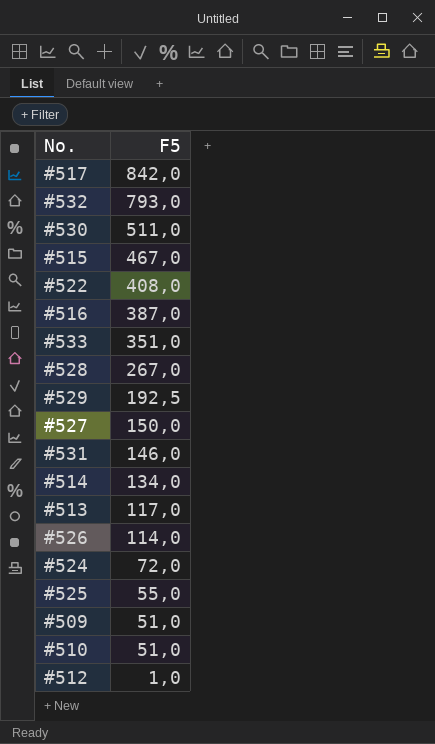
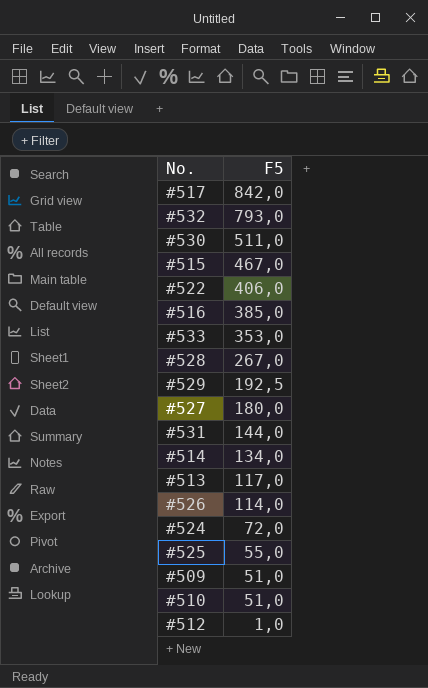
#522 | F5: 408,0 -> 406,0
#516 | F5: 387,0 -> 385,0
#533 | F5: 351,0 -> 353,0
#527 | F5: 150,0 -> 180,0
#531 | F5: 146,0 -> 144,0

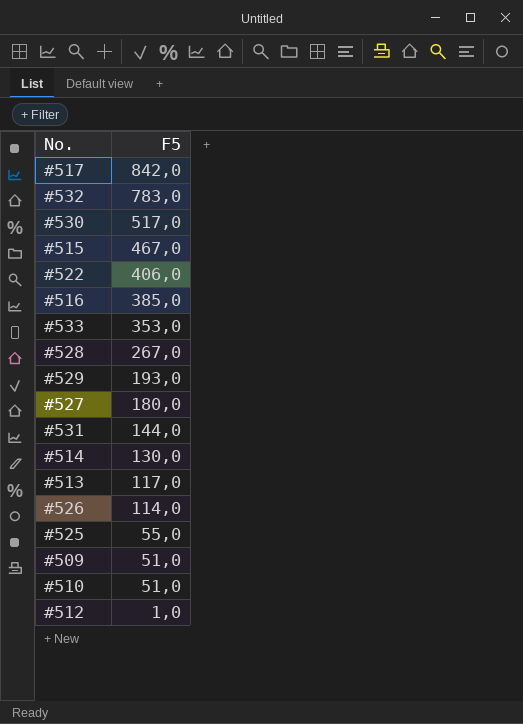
row #524: 72,0 -> none
#532 | F5: 793,0 -> 783,0
#530 | F5: 511,0 -> 517,0
#529 | F5: 192,5 -> 193,0
#514 | F5: 134,0 -> 130,0

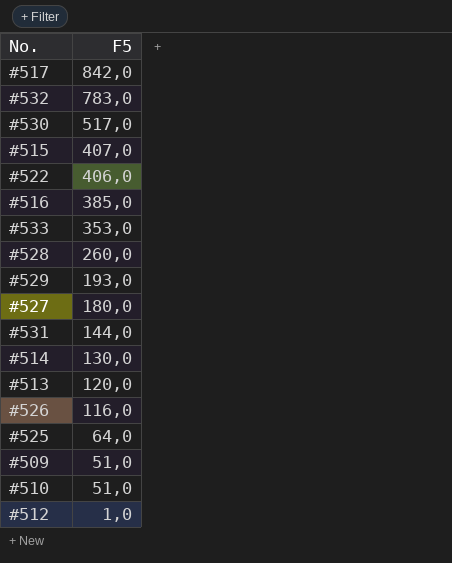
#515 | F5: 467,0 -> 407,0
#528 | F5: 267,0 -> 260,0
#513 | F5: 117,0 -> 120,0
#526 | F5: 114,0 -> 116,0
#525 | F5: 55,0 -> 64,0

